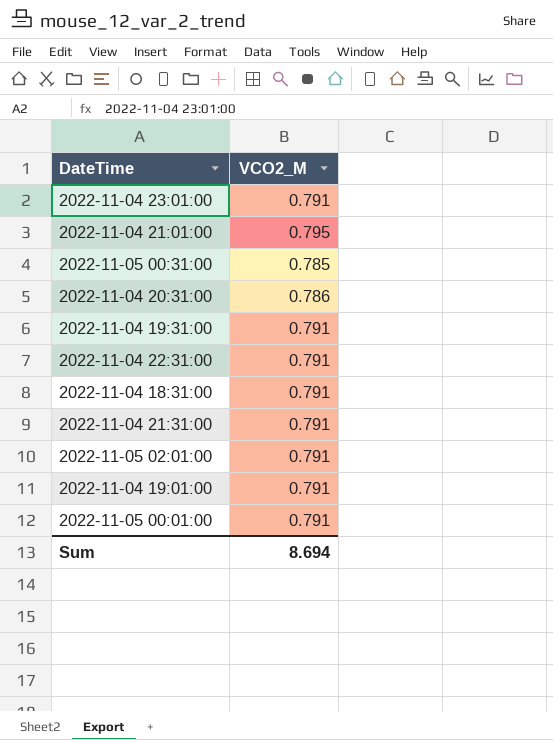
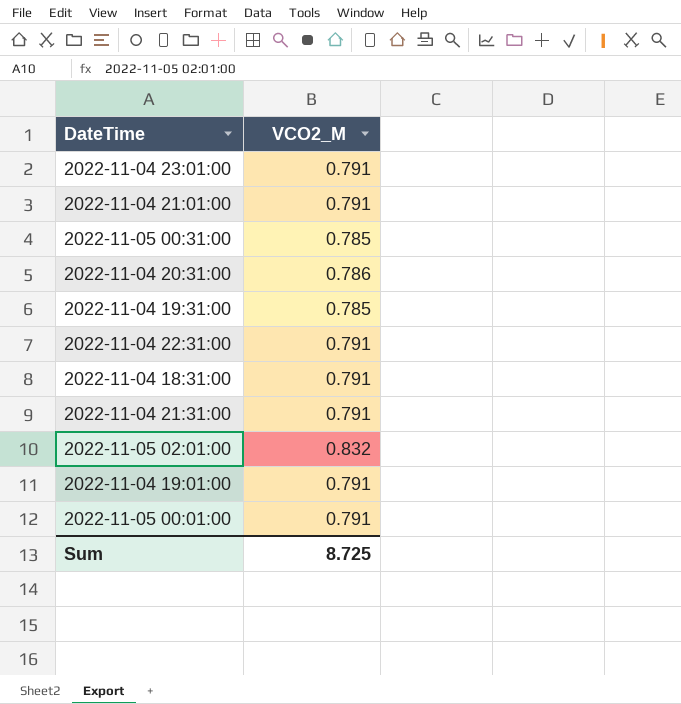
2022-11-04 21:01:00 | VCO2_M: 0.795 -> 0.791
2022-11-04 19:31:00 | VCO2_M: 0.791 -> 0.785
2022-11-05 02:01:00 | VCO2_M: 0.791 -> 0.832
Sum | VCO2_M: 8.694 -> 8.725

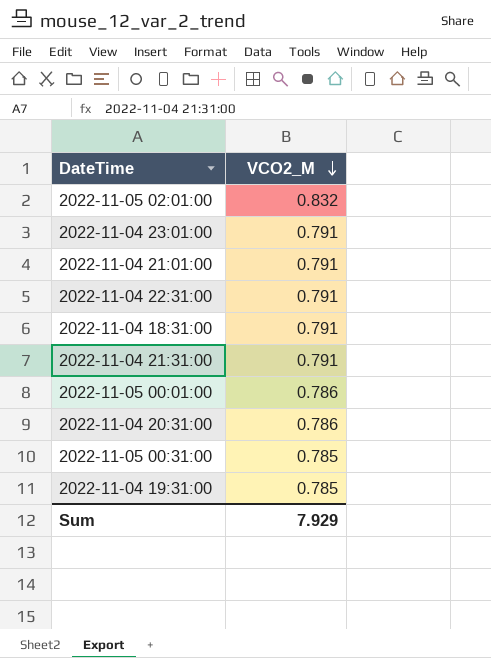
row order: none -> VCO2_M descending
row 2022-11-04 19:01:00: 0.791 -> none
2022-11-05 00:01:00 | VCO2_M: 0.791 -> 0.786
Sum | VCO2_M: 8.725 -> 7.929

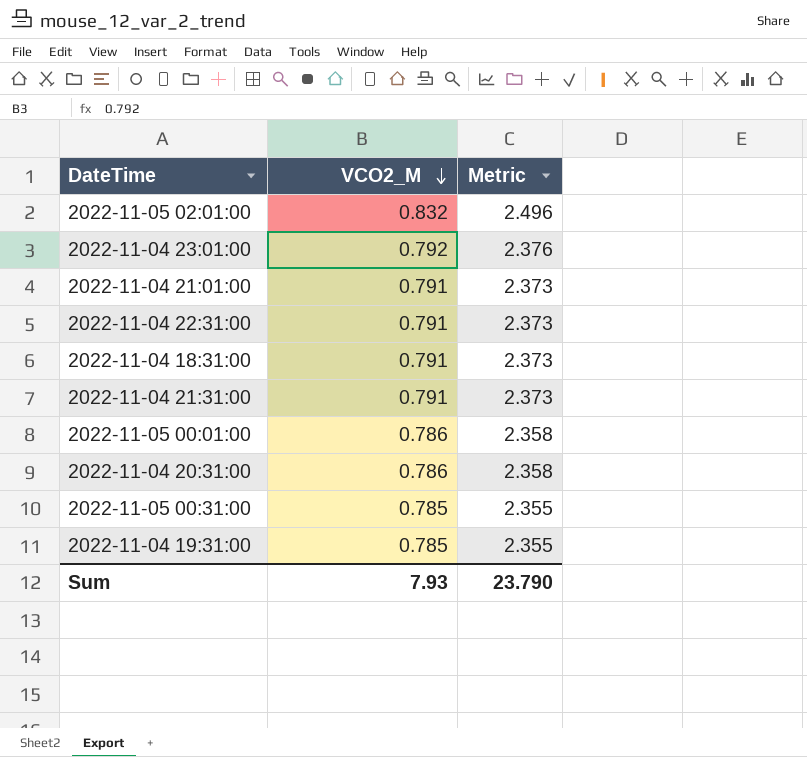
column Metric | formula: none -> [VCO2_M] * 3
2022-11-04 23:01:00 | VCO2_M: 0.791 -> 0.792
Sum | VCO2_M: 7.929 -> 7.93

